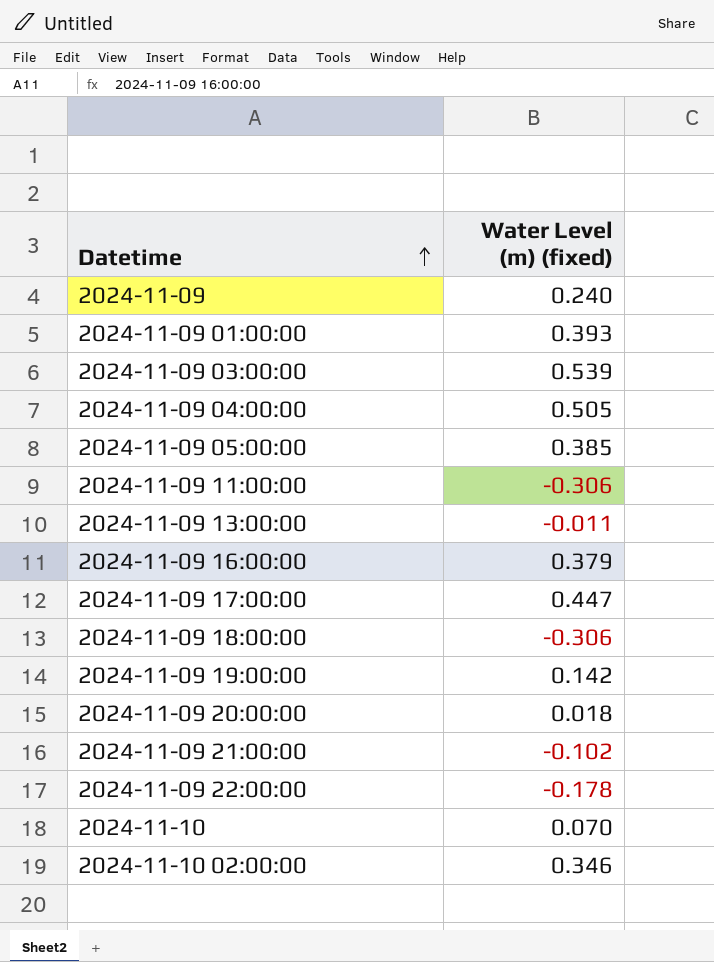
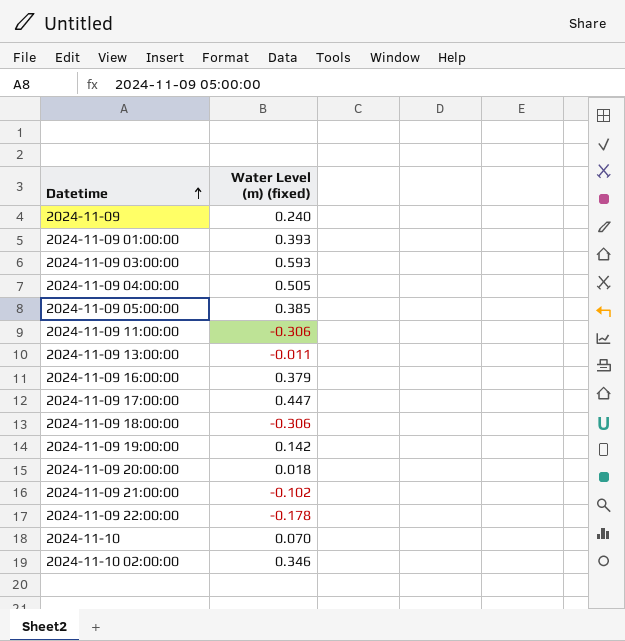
2024-11-09 03:00:00 | Water Level (m) (fixed): 0.539 -> 0.593

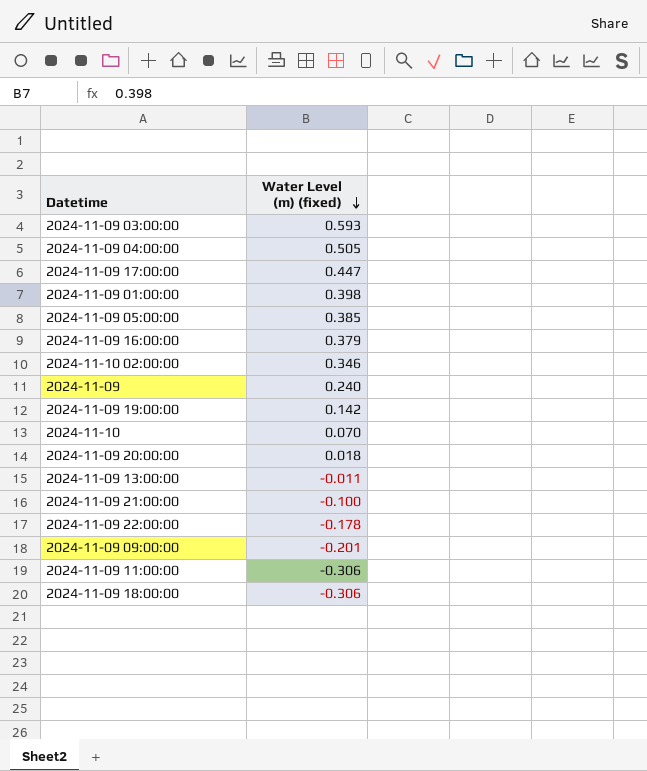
row order: Datetime ascending -> Water Level (m) (fixed) descending
2024-11-09 01:00:00 | Water Level (m) (fixed): 0.393 -> 0.398
2024-11-09 21:00:00 | Water Level (m) (fixed): -0.102 -> -0.100
row 2024-11-09 09:00:00: none -> -0.201

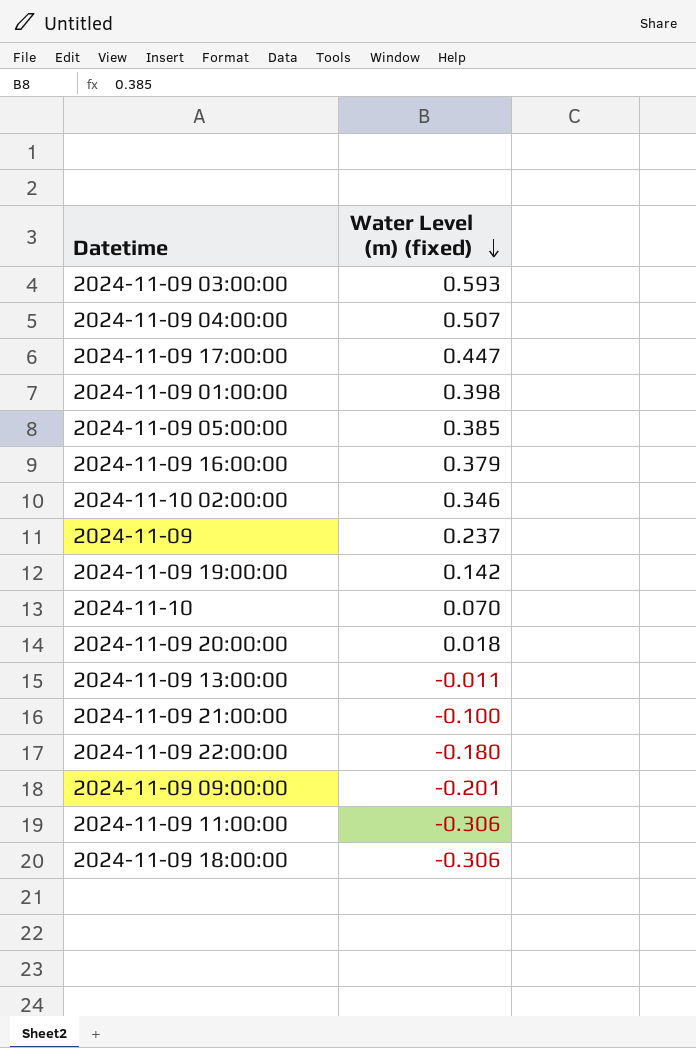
2024-11-09 04:00:00 | Water Level (m) (fixed): 0.505 -> 0.507
2024-11-09 | Water Level (m) (fixed): 0.240 -> 0.237
2024-11-09 22:00:00 | Water Level (m) (fixed): -0.178 -> -0.180

